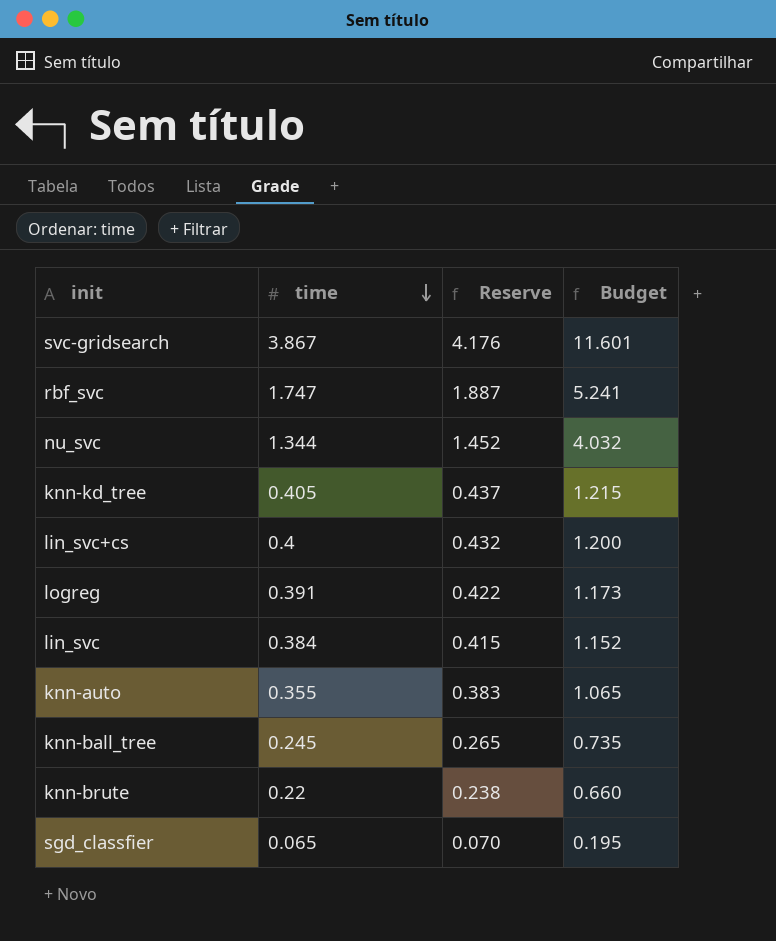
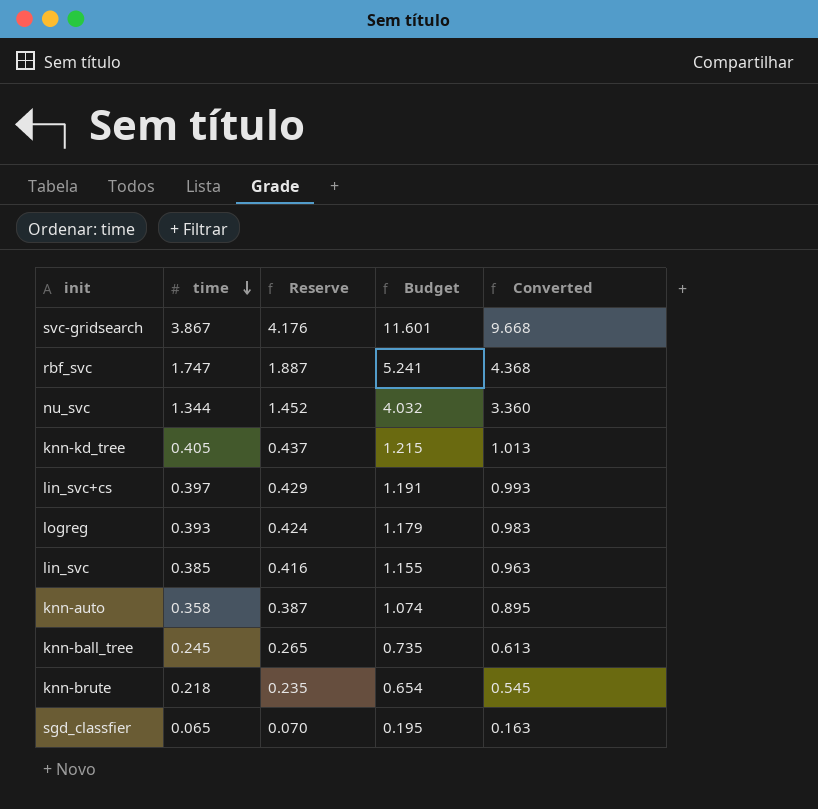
column Converted | formula: none -> [time] * 2.5
lin_svc+cs | time: 0.4 -> 0.397
lin_svc+cs | Reserve: 0.432 -> 0.429
lin_svc+cs | Budget: 1.200 -> 1.191
logreg | time: 0.391 -> 0.393
logreg | Reserve: 0.422 -> 0.424
logreg | Budget: 1.173 -> 1.179
lin_svc | time: 0.384 -> 0.385
lin_svc | Reserve: 0.415 -> 0.416
lin_svc | Budget: 1.152 -> 1.155
knn-auto | time: 0.355 -> 0.358
knn-auto | Reserve: 0.383 -> 0.387
knn-auto | Budget: 1.065 -> 1.074
knn-brute | time: 0.22 -> 0.218
knn-brute | Reserve: 0.238 -> 0.235
knn-brute | Budget: 0.660 -> 0.654

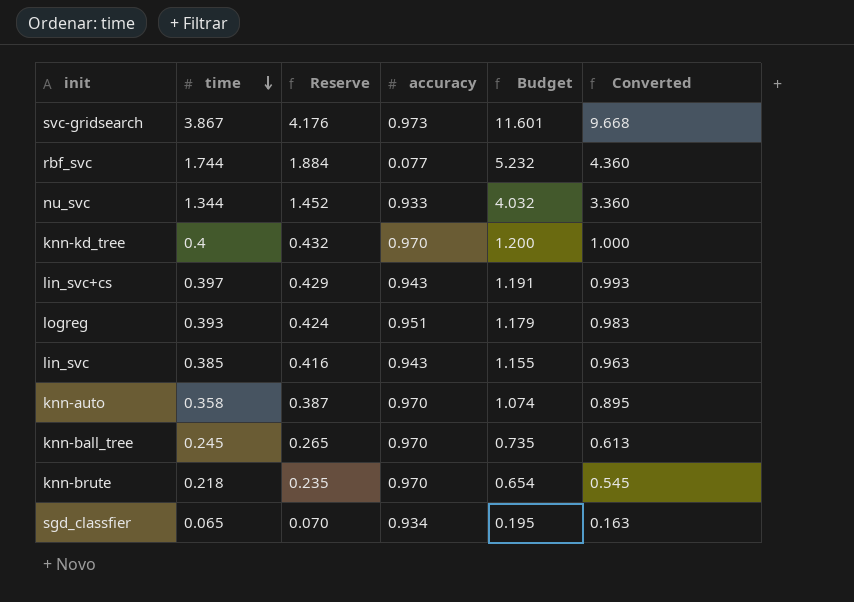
column accuracy | position: none -> 4
rbf_svc | time: 1.747 -> 1.744
rbf_svc | Reserve: 1.887 -> 1.884
rbf_svc | Budget: 5.241 -> 5.232
rbf_svc | Converted: 4.368 -> 4.360
knn-kd_tree | time: 0.405 -> 0.4
knn-kd_tree | Reserve: 0.437 -> 0.432
knn-kd_tree | Budget: 1.215 -> 1.200
knn-kd_tree | Converted: 1.013 -> 1.000

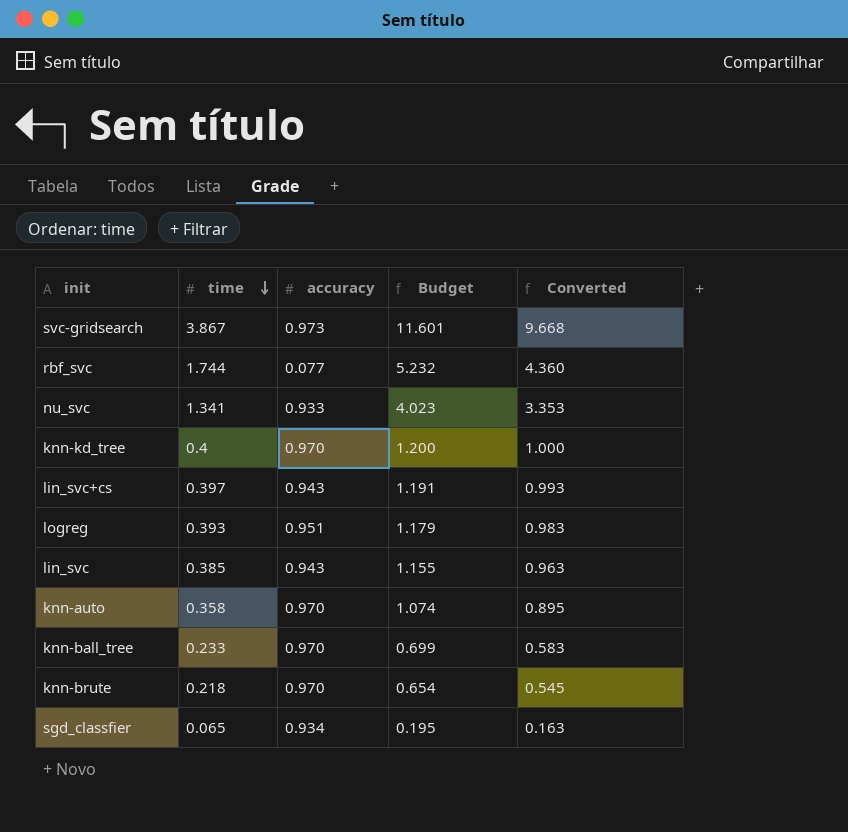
column Reserve | formula: [time] * 1.08 -> none
nu_svc | time: 1.344 -> 1.341
nu_svc | Budget: 4.032 -> 4.023
nu_svc | Converted: 3.360 -> 3.353
knn-ball_tree | time: 0.245 -> 0.233
knn-ball_tree | Budget: 0.735 -> 0.699
knn-ball_tree | Converted: 0.613 -> 0.583

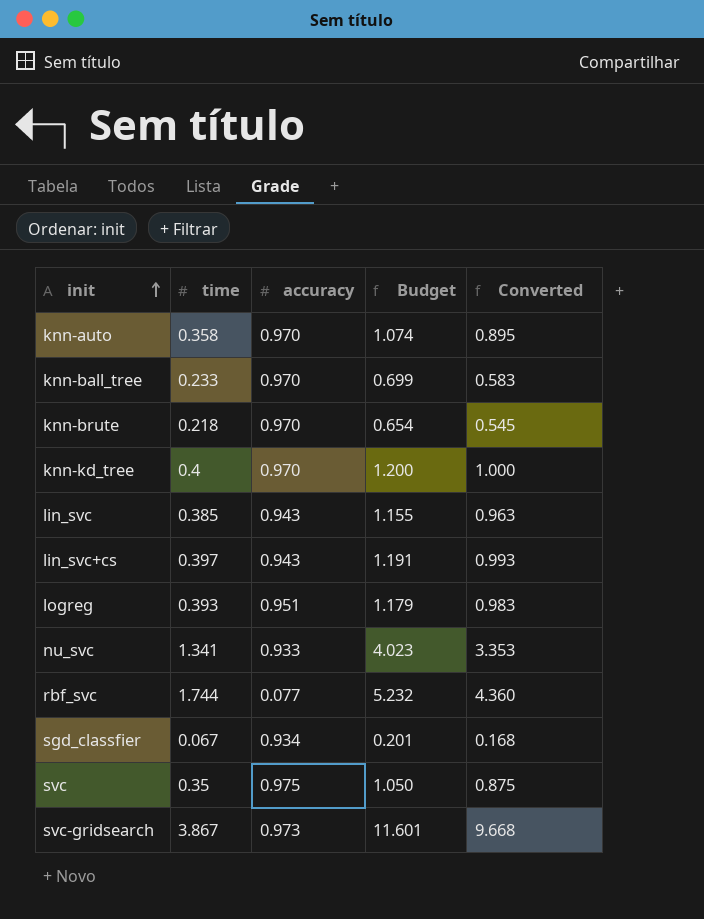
row order: time descending -> init ascending
sgd_classfier | time: 0.065 -> 0.067
sgd_classfier | Budget: 0.195 -> 0.201
sgd_classfier | Converted: 0.163 -> 0.168
row svc: none -> 0.35 | 0.975 | 1.050 | 0.875

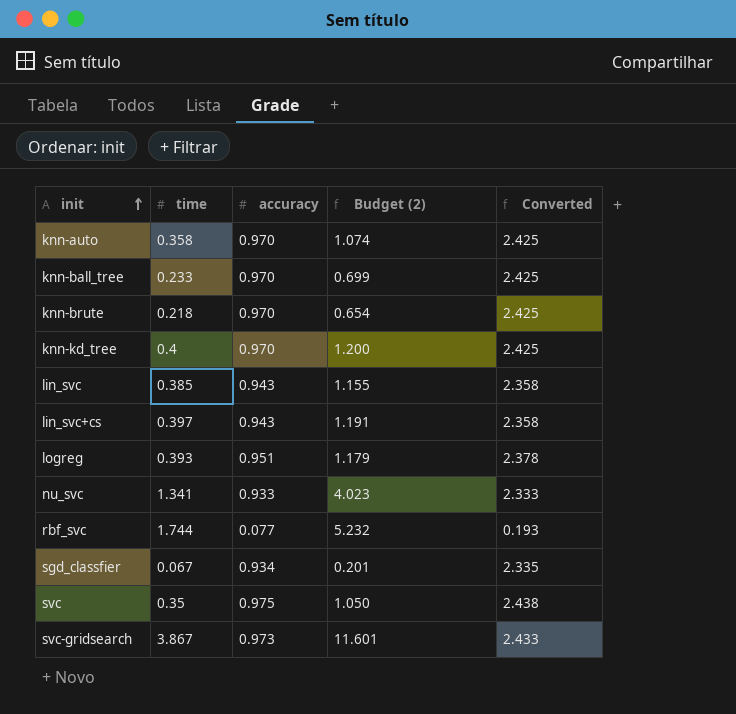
column name: Budget -> Budget (2)
column Converted | formula: [time] * 2.5 -> [accuracy] * 2.5

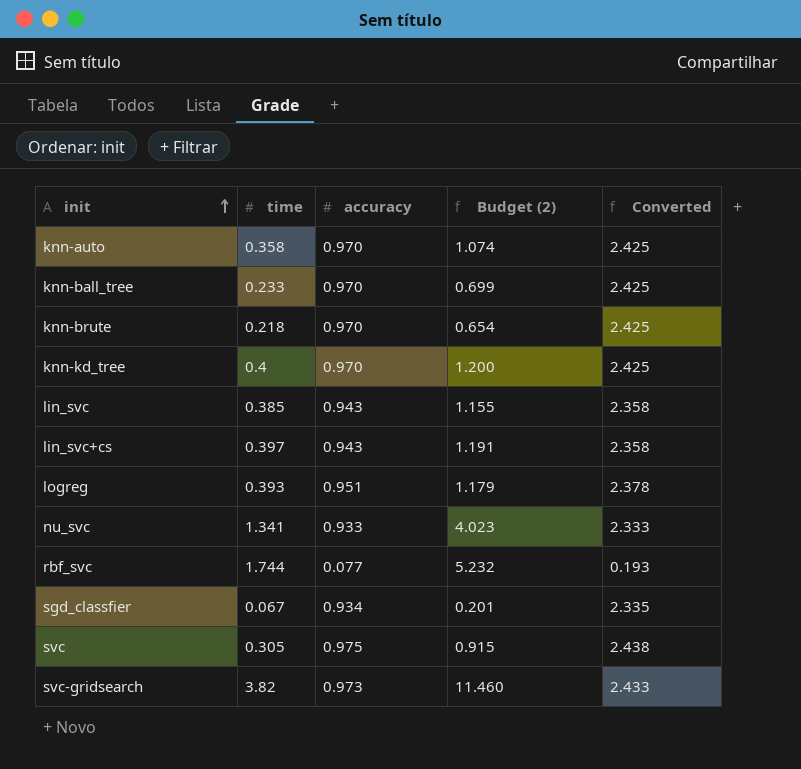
svc | time: 0.35 -> 0.305
svc | Budget (2): 1.050 -> 0.915
svc-gridsearch | time: 3.867 -> 3.82
svc-gridsearch | Budget (2): 11.601 -> 11.460

